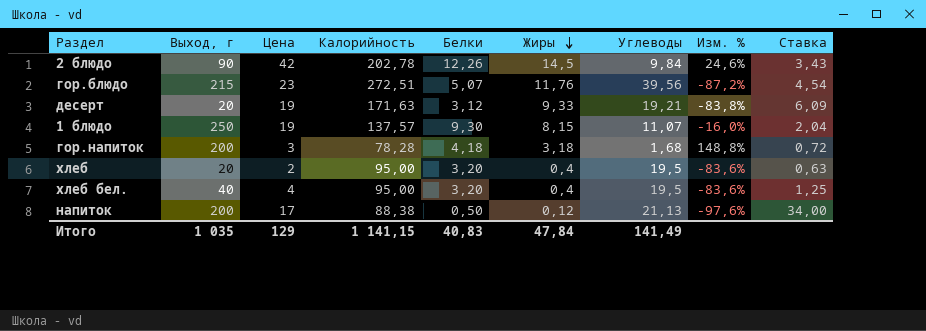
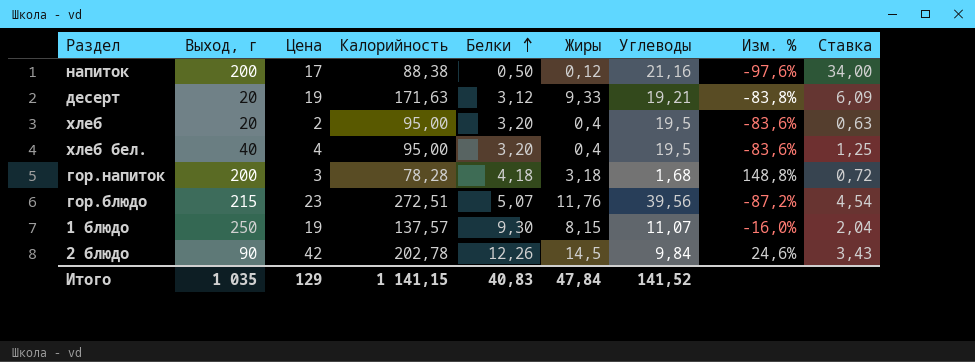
row order: Жиры descending -> Белки ascending
напиток | Углеводы: 21,13 -> 21,16
Итого | Углеводы: 141,49 -> 141,52

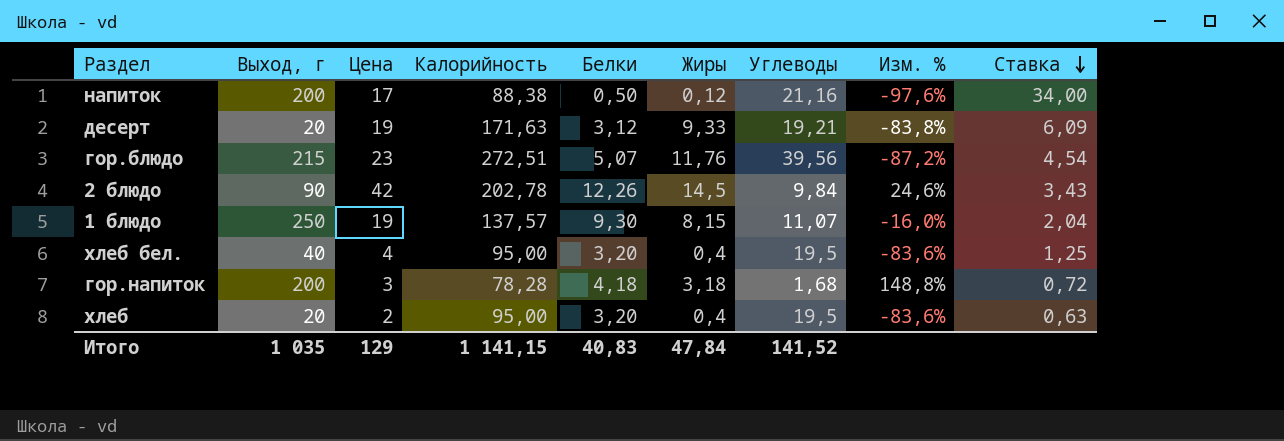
row order: Белки ascending -> Ставка descending

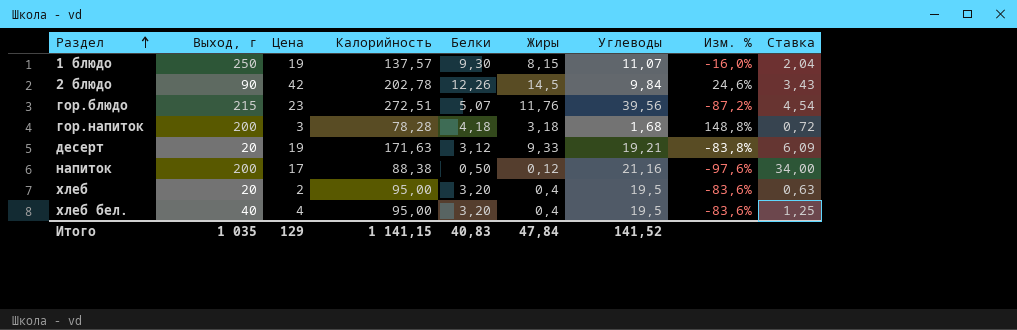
row order: Ставка descending -> Раздел ascending

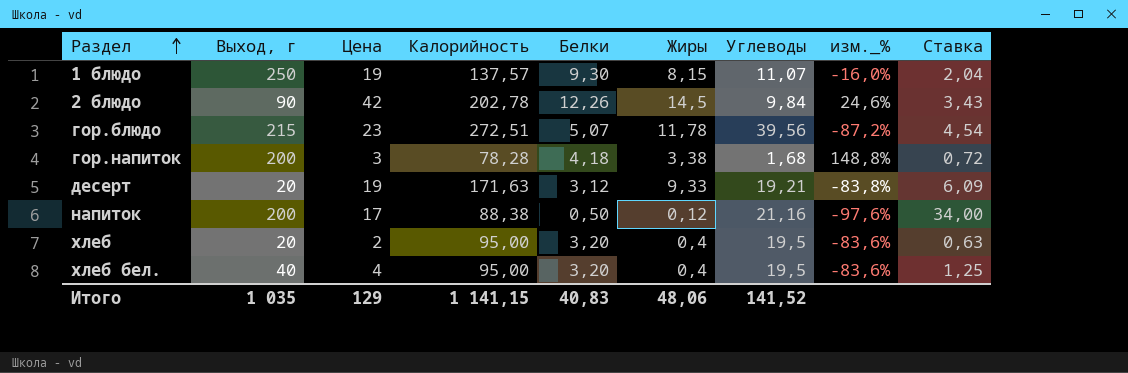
column name: Изм. % -> изм._%
гор.блюдо | Жиры: 11,76 -> 11,78
гор.напиток | Жиры: 3,18 -> 3,38
Итого | Жиры: 47,84 -> 48,06

